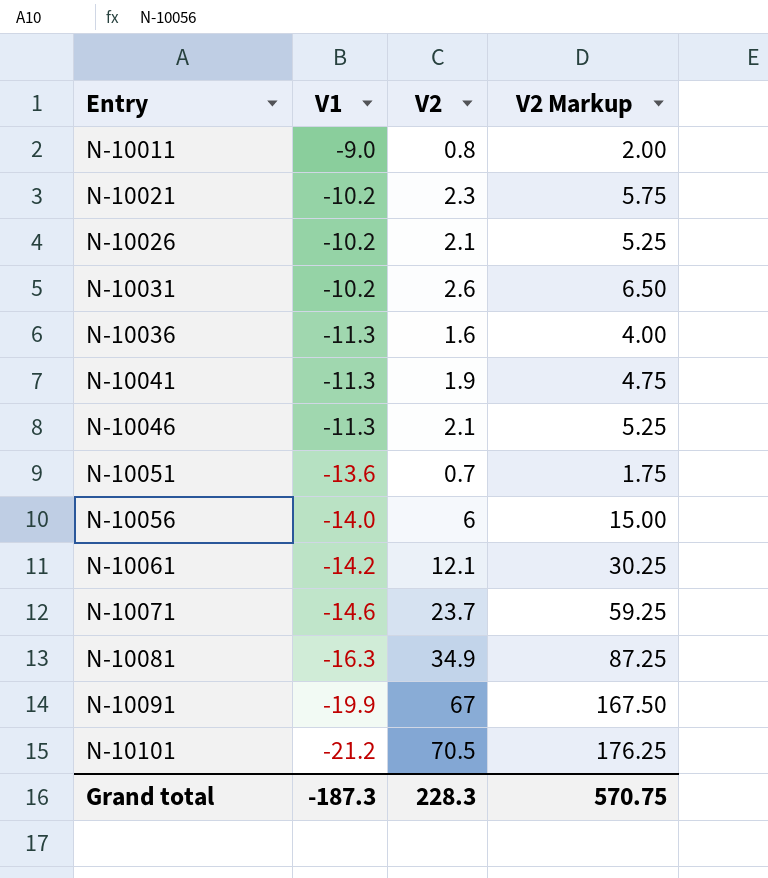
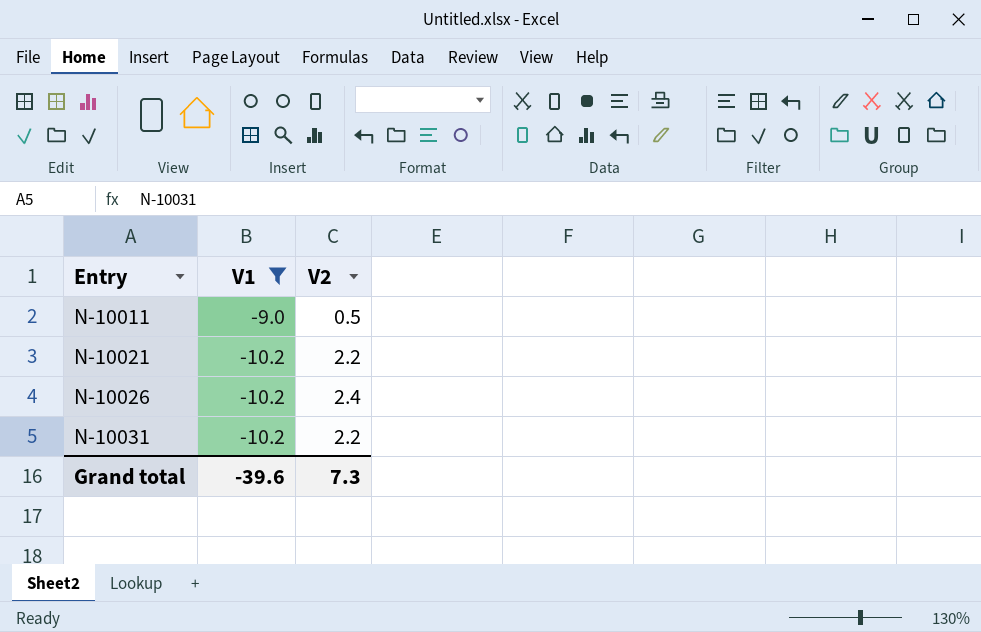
filter: none -> V1 >= -10.2
column V2 Markup | formula: [V2] * 2.5 -> none
N-10011 | V2: 0.8 -> 0.5
N-10021 | V2: 2.3 -> 2.2
N-10026 | V2: 2.1 -> 2.4
N-10031 | V2: 2.6 -> 2.2
Grand total | V1: -187.3 -> -39.6
Grand total | V2: 228.3 -> 7.3

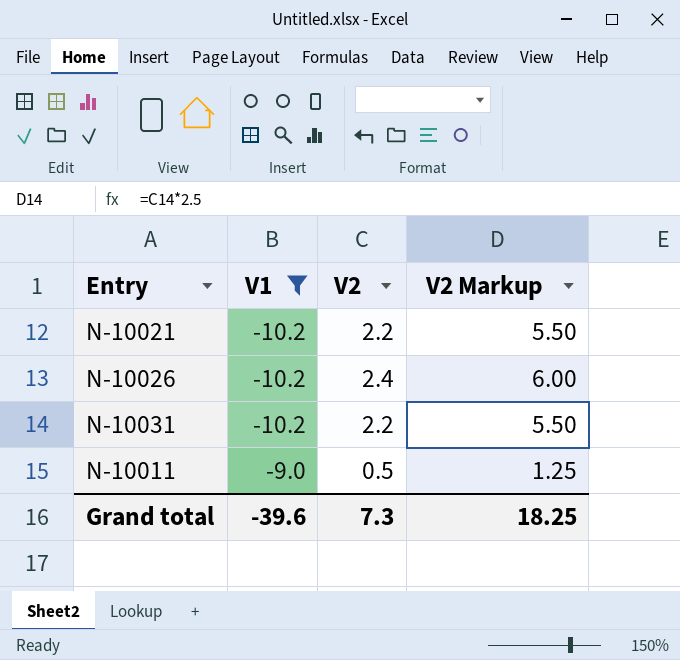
row order: Entry ascending -> V1 ascending
column V2 Markup | formula: none -> [V2] * 2.5

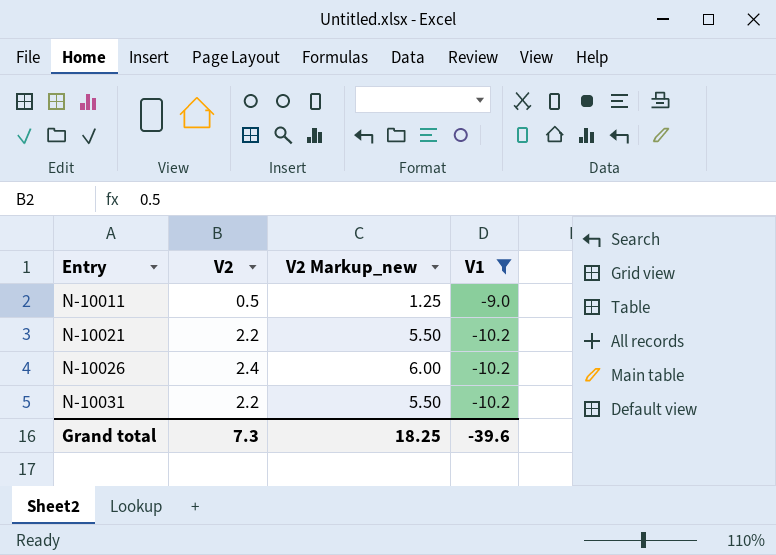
row order: V1 ascending -> Entry ascending
column name: V2 Markup -> V2 Markup_new
column V1 | position: 2 -> 4

